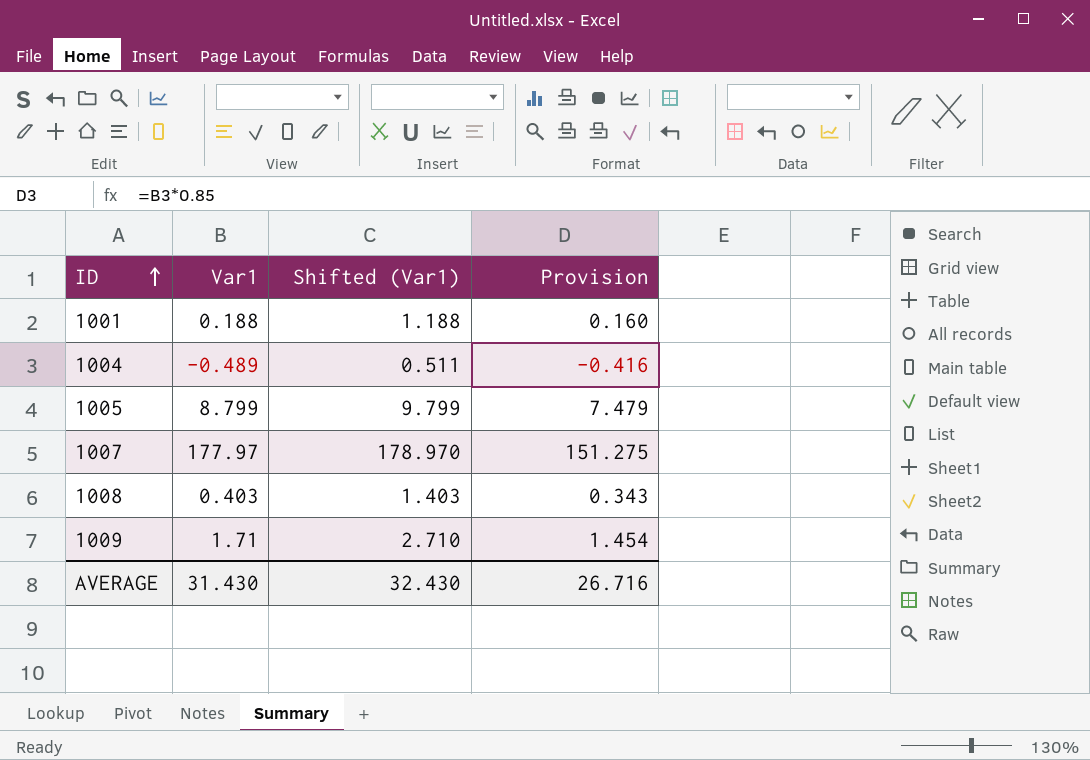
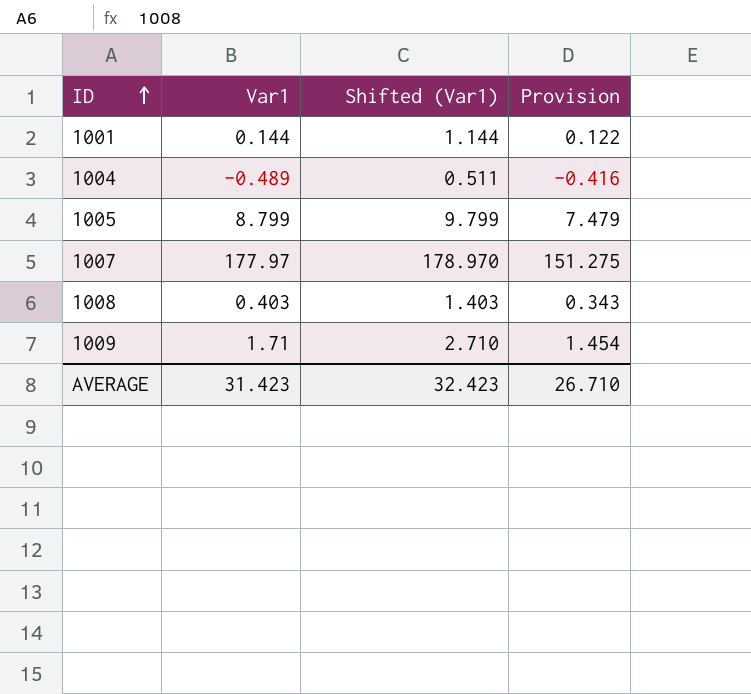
1001 | Var1: 0.188 -> 0.144
1001 | Shifted (Var1): 1.188 -> 1.144
1001 | Provision: 0.160 -> 0.122
AVERAGE | Var1: 31.430 -> 31.423
AVERAGE | Shifted (Var1): 32.430 -> 32.423
AVERAGE | Provision: 26.716 -> 26.710

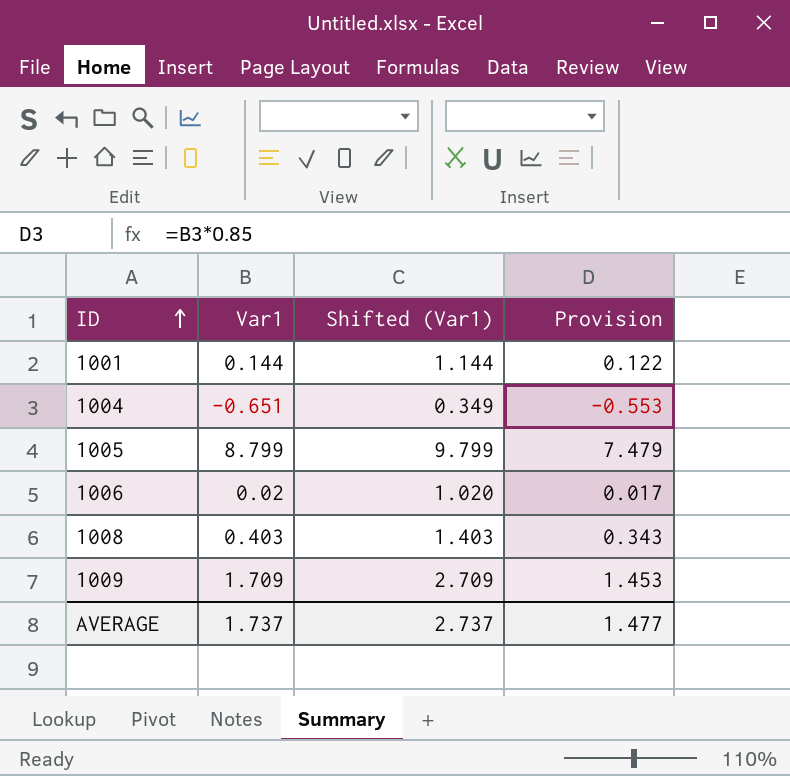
row 1007: 177.97 | 178.970 | 151.275 -> none
1004 | Var1: -0.489 -> -0.651
1004 | Shifted (Var1): 0.511 -> 0.349
1004 | Provision: -0.416 -> -0.553
row 1006: none -> 0.02 | 1.020 | 0.017
1009 | Var1: 1.71 -> 1.709
1009 | Shifted (Var1): 2.710 -> 2.709
1009 | Provision: 1.454 -> 1.453
AVERAGE | Var1: 31.423 -> 1.737
AVERAGE | Shifted (Var1): 32.423 -> 2.737
AVERAGE | Provision: 26.710 -> 1.477

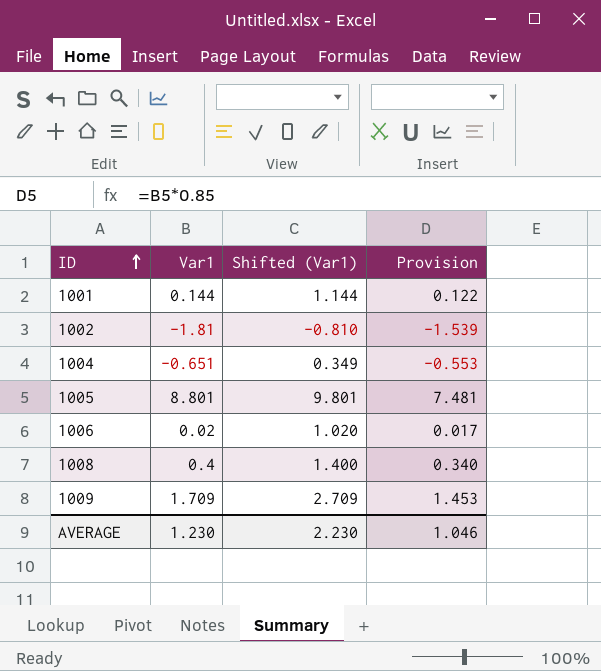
row 1002: none -> -1.81 | -0.810 | -1.539
1005 | Var1: 8.799 -> 8.801
1005 | Shifted (Var1): 9.799 -> 9.801
1005 | Provision: 7.479 -> 7.481
1008 | Var1: 0.403 -> 0.4
1008 | Shifted (Var1): 1.403 -> 1.400
1008 | Provision: 0.343 -> 0.340
AVERAGE | Var1: 1.737 -> 1.230
AVERAGE | Shifted (Var1): 2.737 -> 2.230
AVERAGE | Provision: 1.477 -> 1.046

